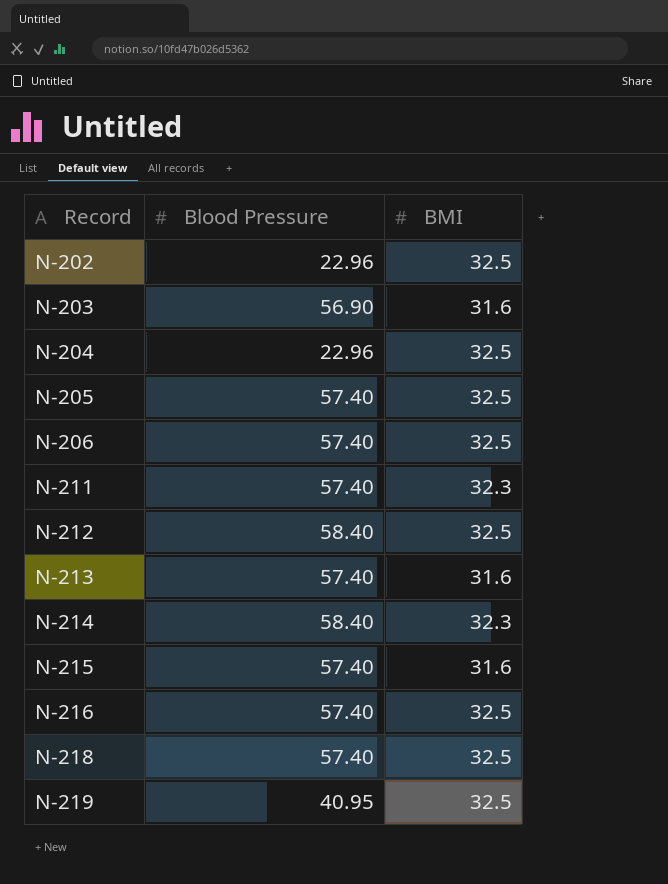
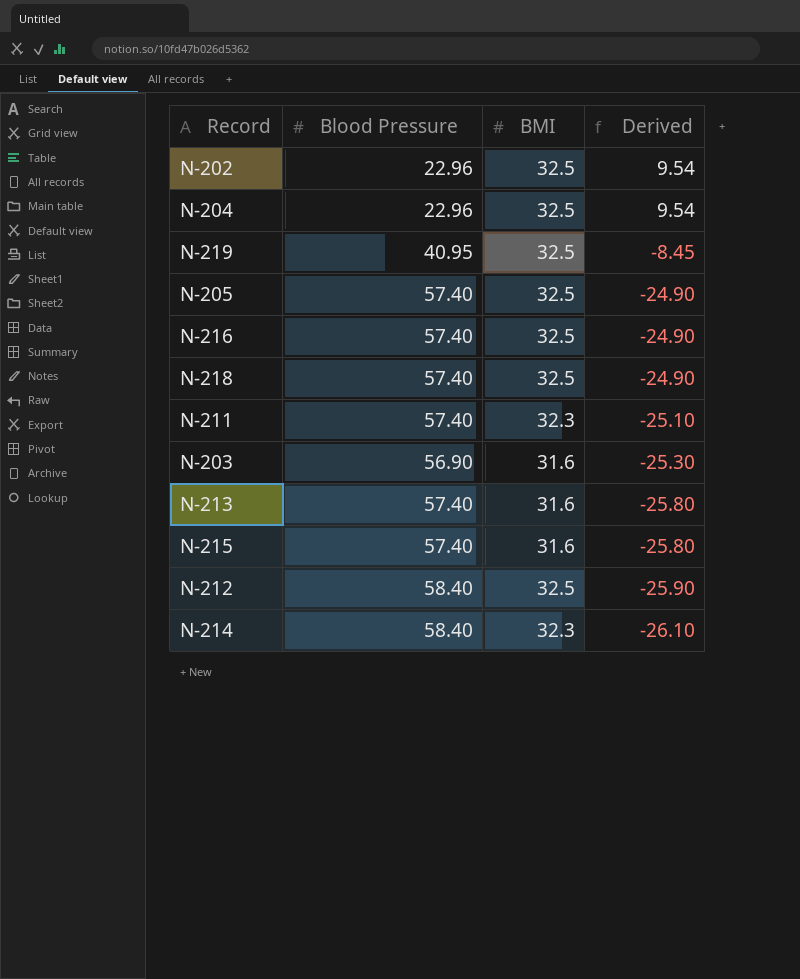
row order: Record ascending -> Derived descending
column Derived | formula: none -> [BMI] - [Blood Pressure]
row N-206: 57.40 | 32.5 -> none

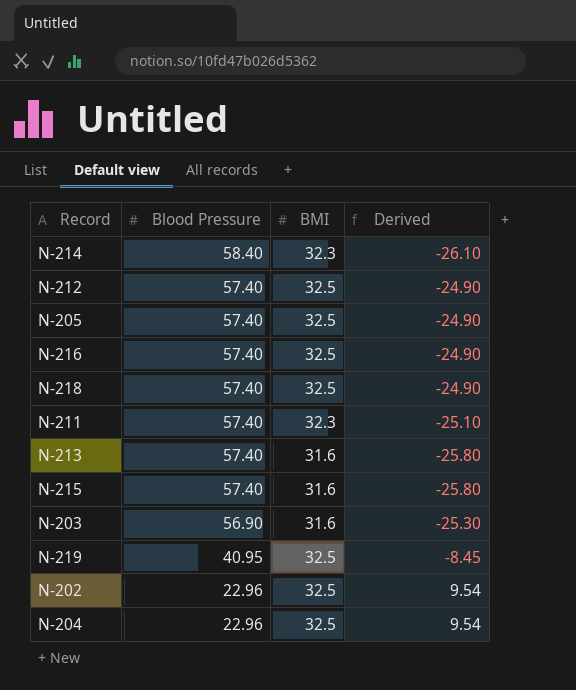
row order: Derived descending -> Blood Pressure descending
N-212 | Blood Pressure: 58.40 -> 57.40
N-212 | Derived: -25.90 -> -24.90

